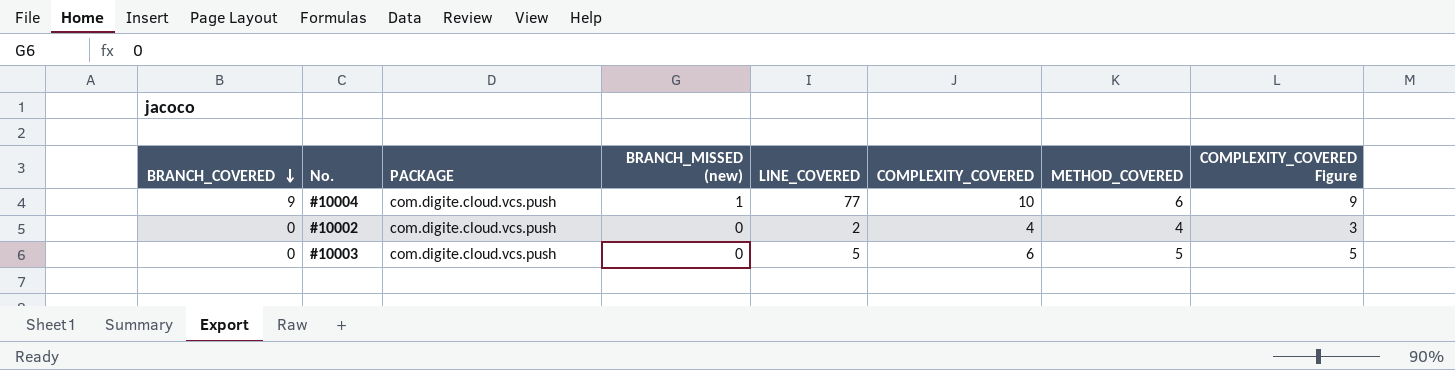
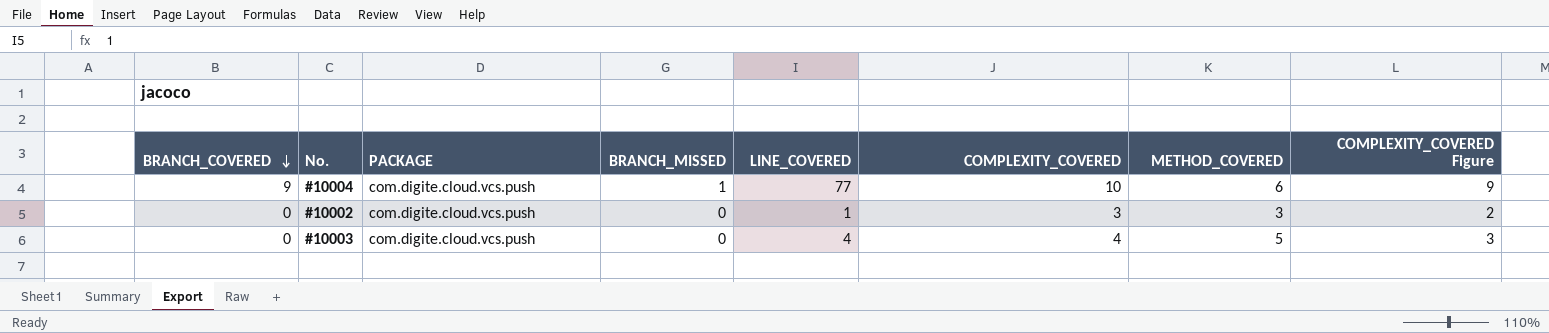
column name: BRANCH_MISSED (new) -> BRANCH_MISSED
#10002 | LINE_COVERED: 2 -> 1
#10002 | COMPLEXITY_COVERED: 4 -> 3
#10002 | METHOD_COVERED: 4 -> 3
#10002 | COMPLEXITY_COVERED Figure: 3 -> 2
#10003 | LINE_COVERED: 5 -> 4
#10003 | COMPLEXITY_COVERED: 6 -> 4
#10003 | COMPLEXITY_COVERED Figure: 5 -> 3

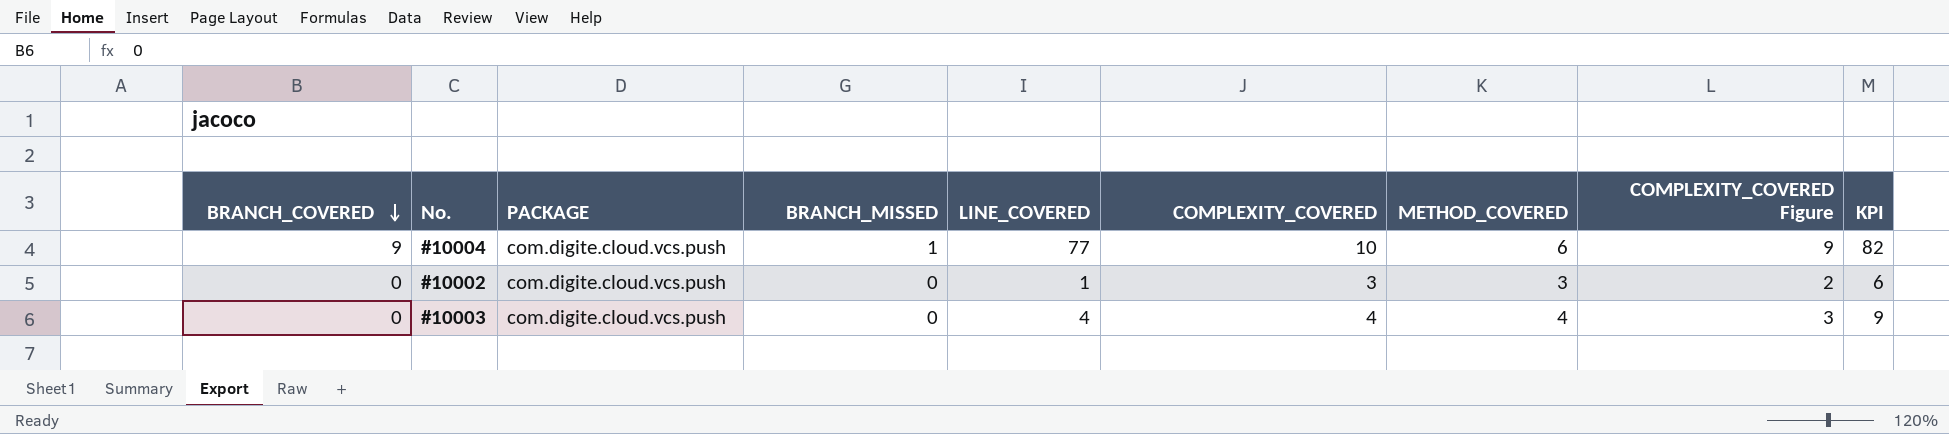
column KPI | formula: none -> [LINE_COVERED] + 5
#10003 | METHOD_COVERED: 5 -> 4

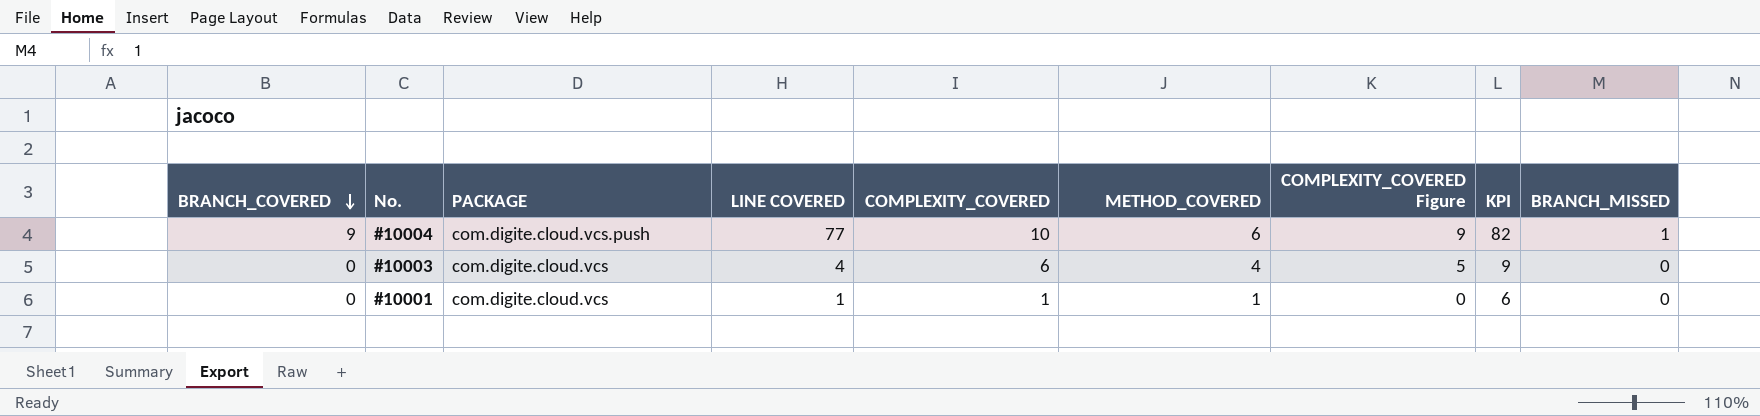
column name: LINE_COVERED -> LINE COVERED
column BRANCH_MISSED | position: 4 -> 9
row #10002: 0 | com.digite.cloud.vcs.push | 0 | 1 | 3 | 3 | 2 | 6 -> none
#10003 | PACKAGE: com.digite.cloud.vcs.push -> com.digite.cloud.vcs
#10003 | COMPLEXITY_COVERED: 4 -> 6
#10003 | COMPLEXITY_COVERED Figure: 3 -> 5
row #10001: none -> 0 | com.digite.cloud.vcs | 1 | 1 | 1 | 0 | 6 | 0

